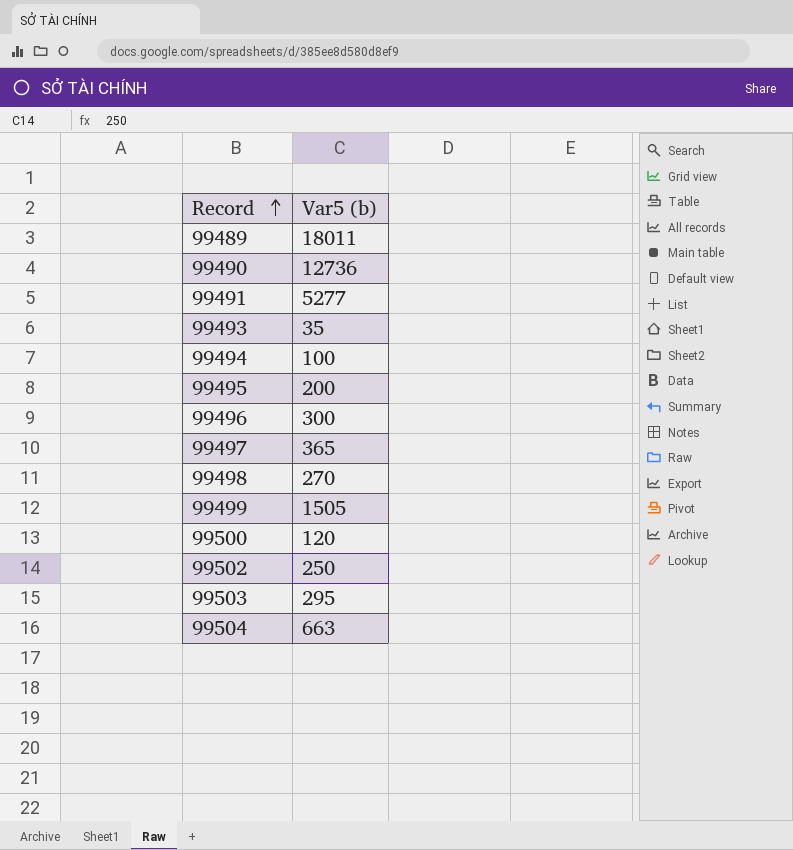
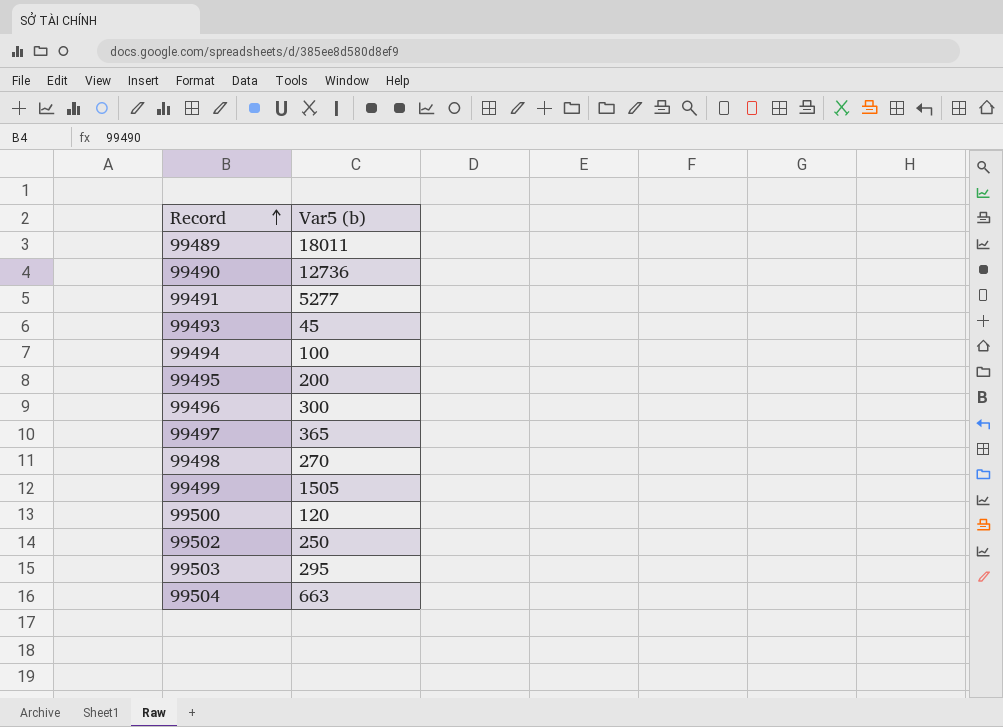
99493 | Var5 (b): 35 -> 45

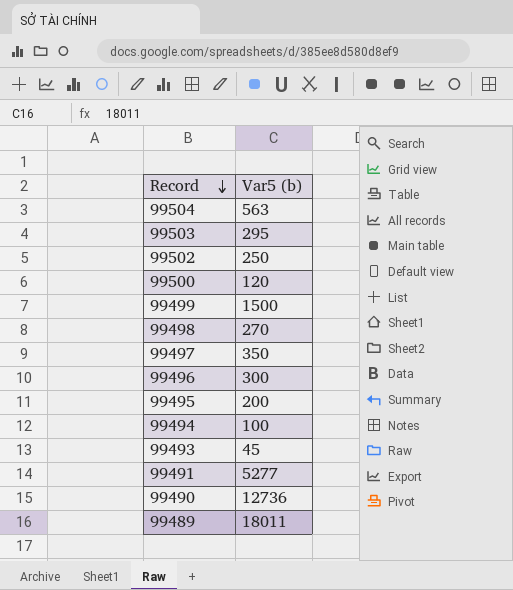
row order: Record ascending -> Record descending
99504 | Var5 (b): 663 -> 563
99499 | Var5 (b): 1505 -> 1500
99497 | Var5 (b): 365 -> 350

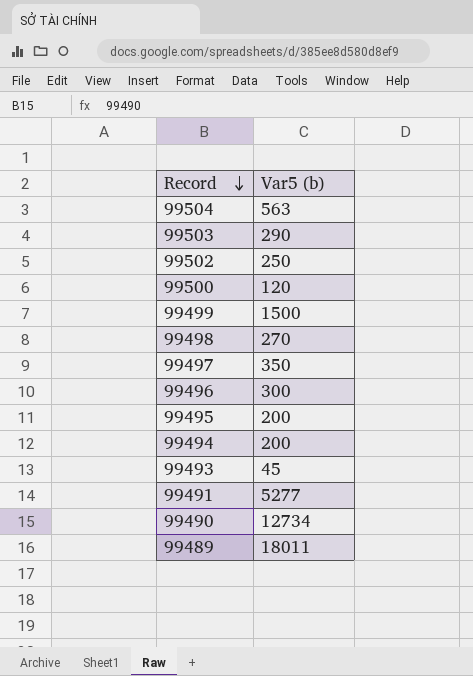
99503 | Var5 (b): 295 -> 290
99494 | Var5 (b): 100 -> 200
99490 | Var5 (b): 12736 -> 12734

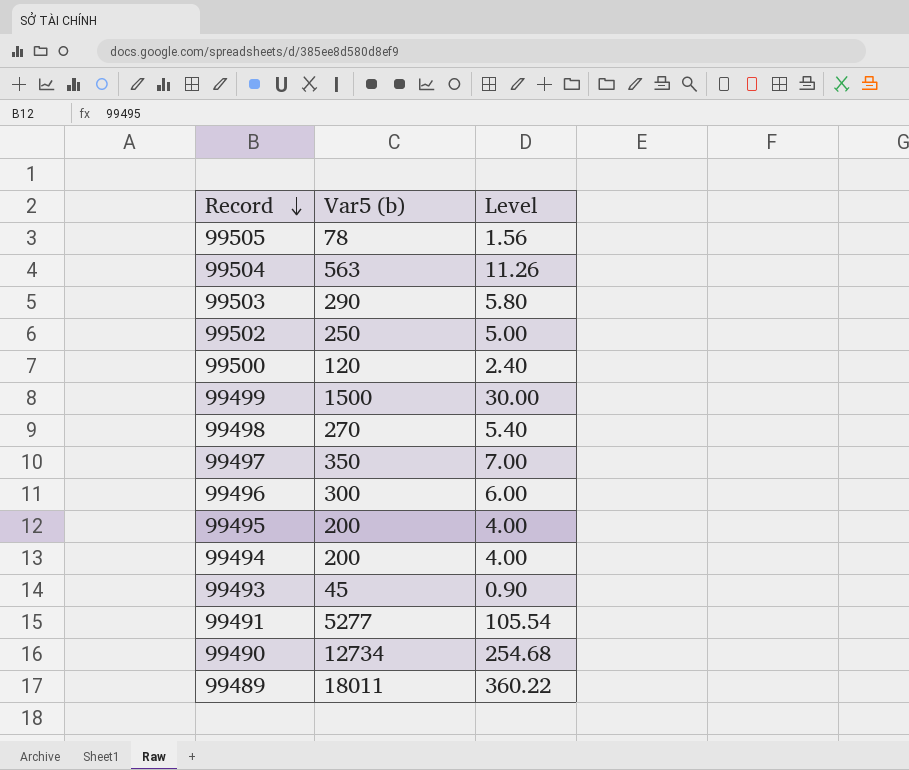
column Level | formula: none -> [Var5 (b)] * 0.02
row 99505: none -> 78 | 1.56

